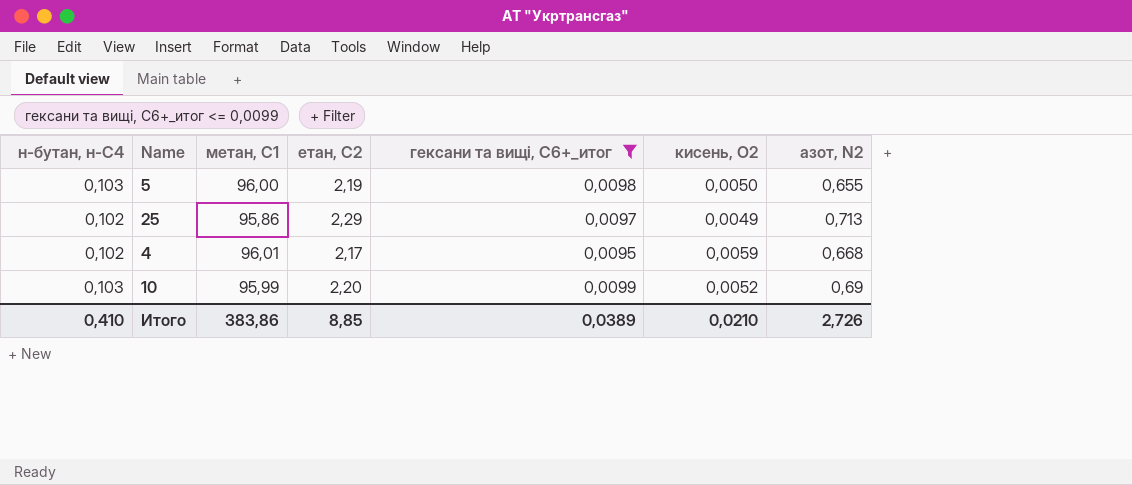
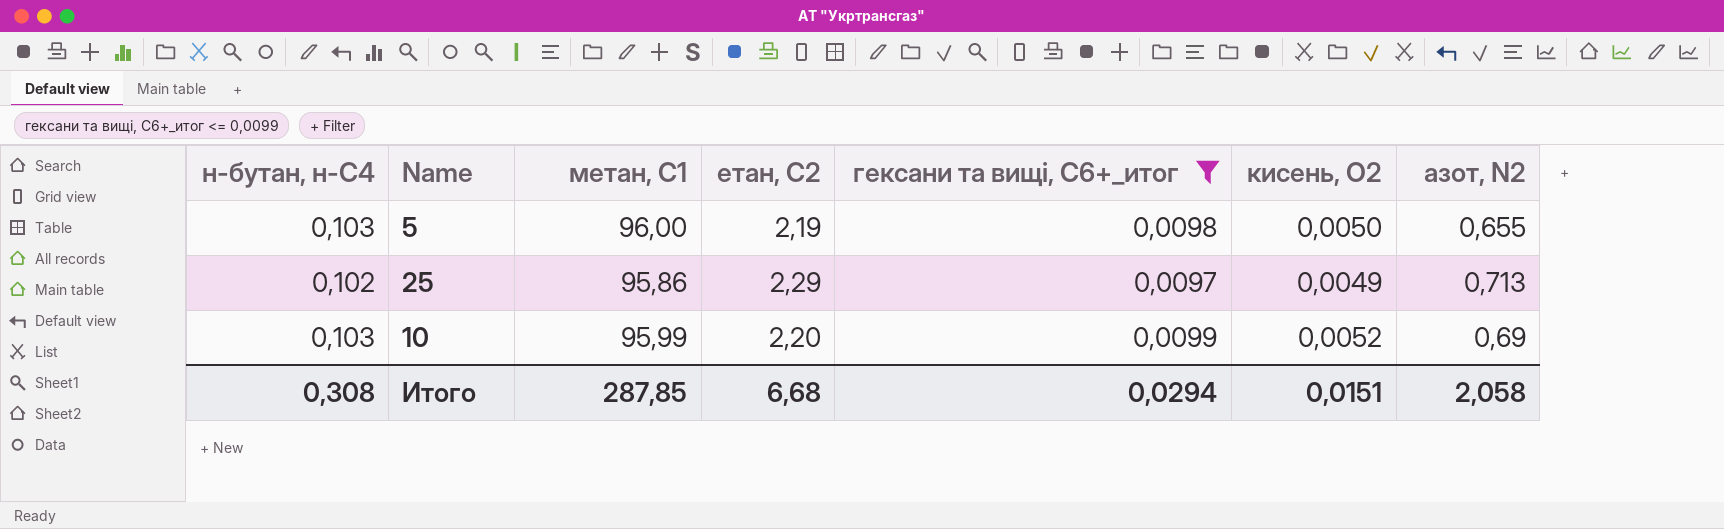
row 4: 0,102 | 96,01 | 2,17 | 0,0095 | 0,0059 | 0,668 -> none
Итого | н-бутан, н-С4: 0,410 -> 0,308
Итого | метан, С1: 383,86 -> 287,85
Итого | етан, С2: 8,85 -> 6,68
Итого | гексани та вищі, С6+_итог: 0,0389 -> 0,0294
Итого | кисень, О2: 0,0210 -> 0,0151
Итого | азот, N2: 2,726 -> 2,058

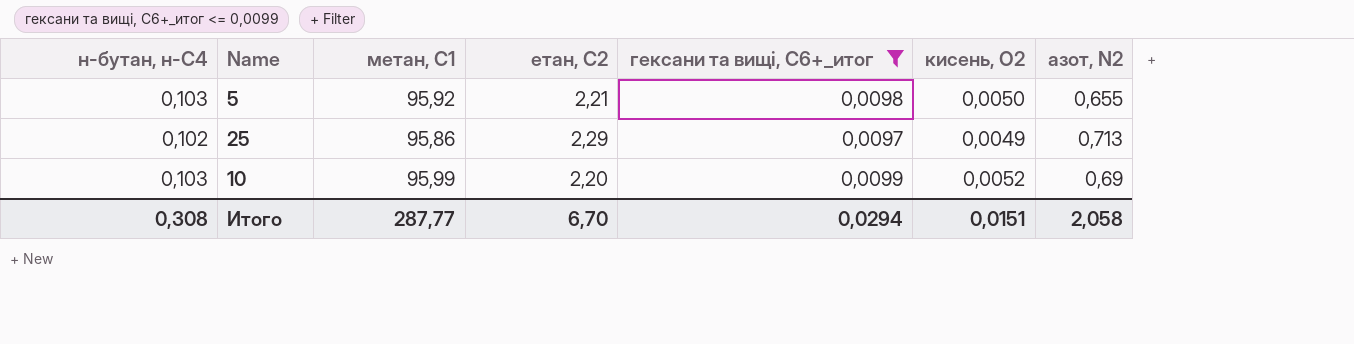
5 | метан, С1: 96,00 -> 95,92
5 | етан, С2: 2,19 -> 2,21
Итого | метан, С1: 287,85 -> 287,77
Итого | етан, С2: 6,68 -> 6,70

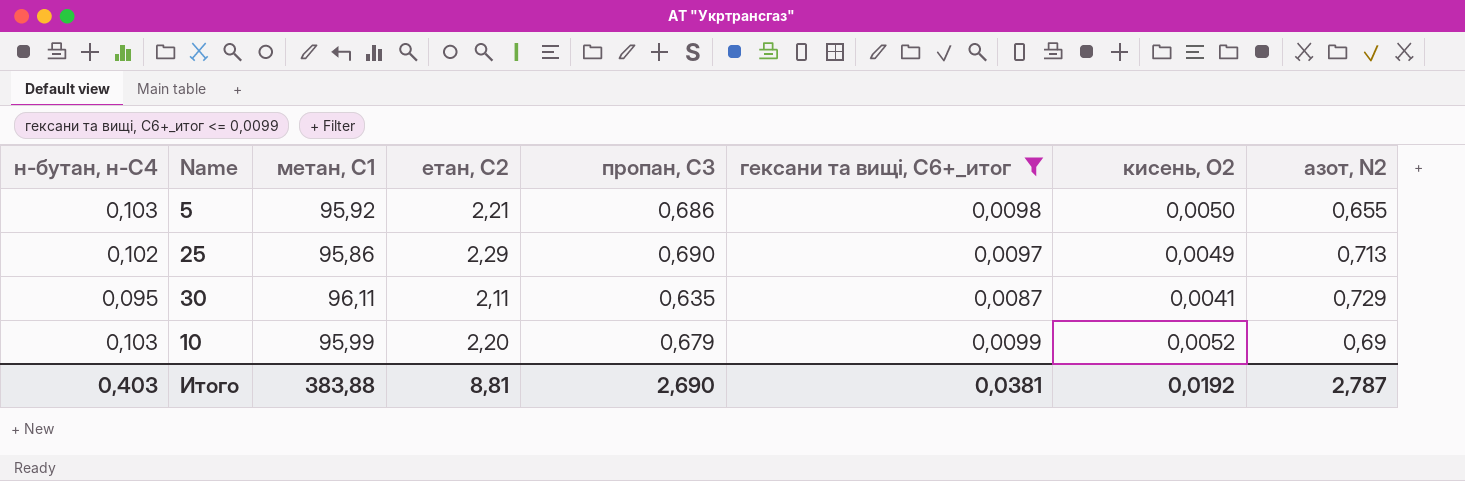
column пропан, С3 | position: none -> 5
row 30: none -> 0,095 | 96,11 | 2,11 | 0,635 | 0,0087 | 0,0041 | 0,729
Итого | н-бутан, н-С4: 0,308 -> 0,403
Итого | метан, С1: 287,77 -> 383,88
Итого | етан, С2: 6,70 -> 8,81
Итого | гексани та вищі, С6+_итог: 0,0294 -> 0,0381
Итого | кисень, О2: 0,0151 -> 0,0192
Итого | азот, N2: 2,058 -> 2,787

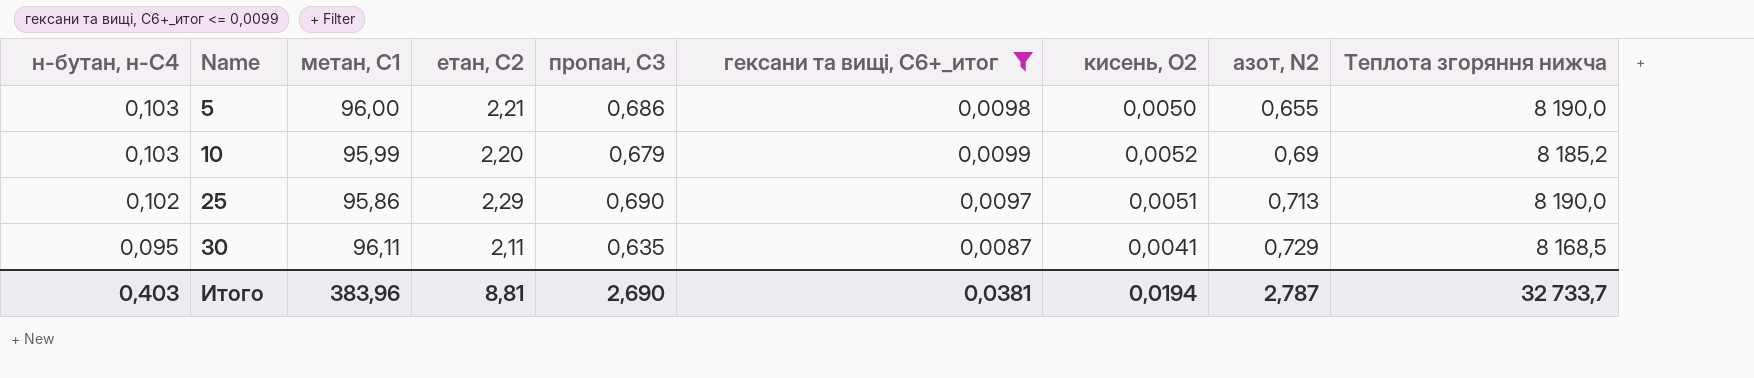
row order: none -> н-бутан, н-С4 descending
column Теплота згоряння нижча | position: none -> 9
5 | метан, С1: 95,92 -> 96,00
25 | кисень, О2: 0,0049 -> 0,0051
Итого | метан, С1: 383,88 -> 383,96
Итого | кисень, О2: 0,0192 -> 0,0194

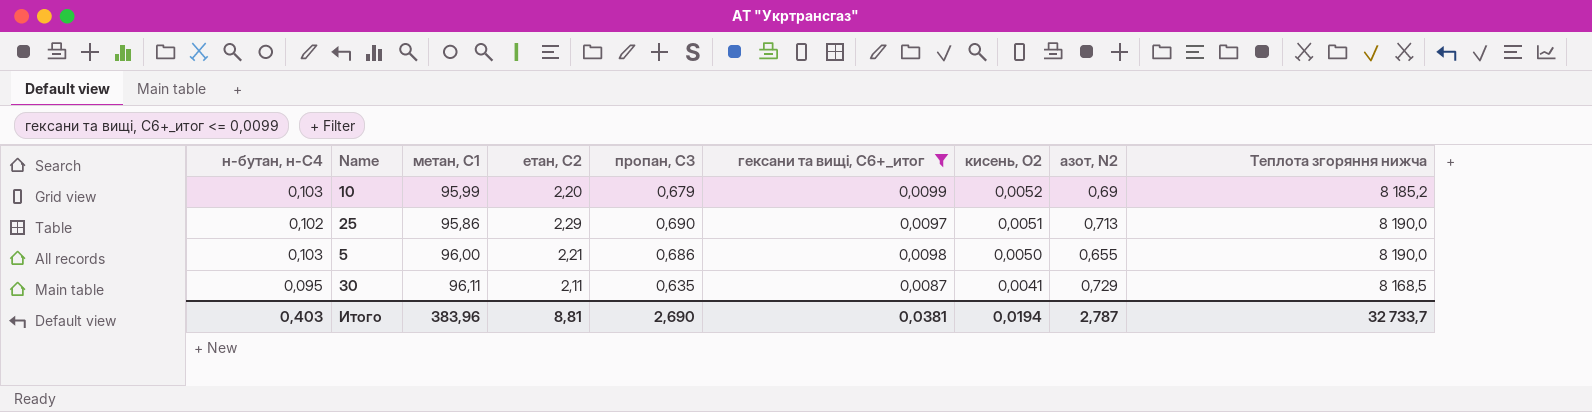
row order: н-бутан, н-С4 descending -> кисень, О2 descending

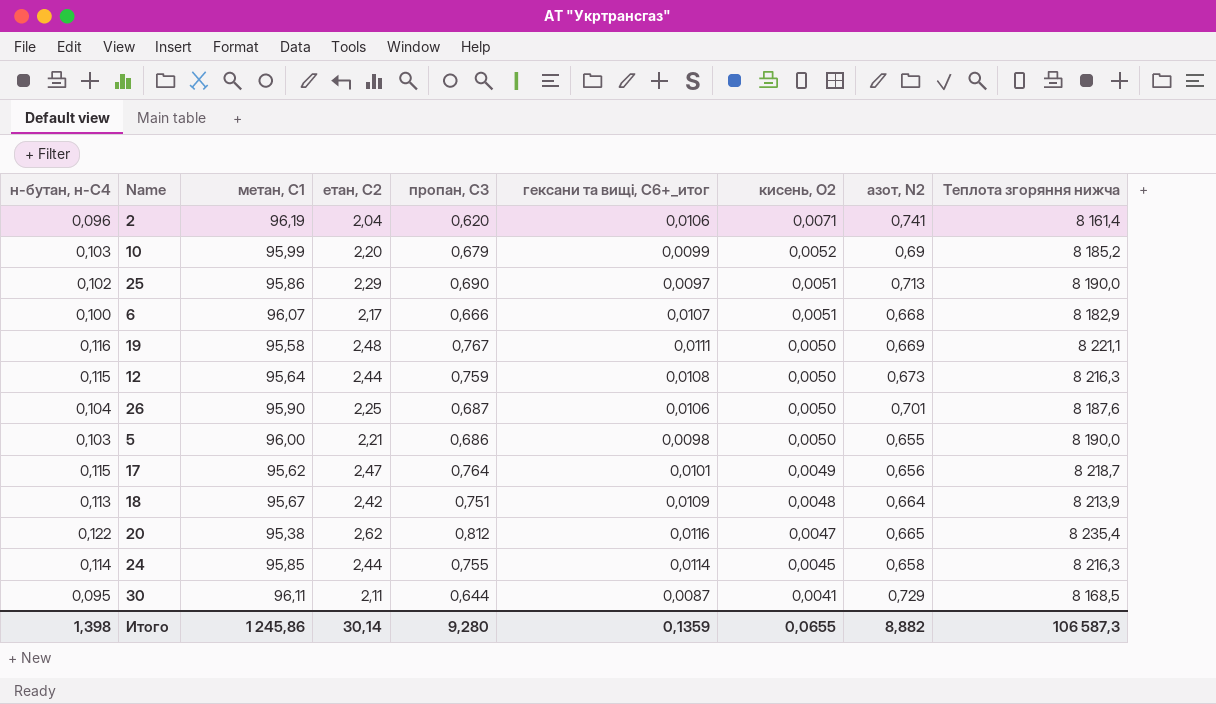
filter: гексани та вищі, С6+_итог <= 0,0099 -> none
30 | пропан, С3: 0,635 -> 0,644
Итого | н-бутан, н-С4: 0,403 -> 1,398
Итого | метан, С1: 383,96 -> 1 245,86
Итого | етан, С2: 8,81 -> 30,14
Итого | пропан, С3: 2,690 -> 9,280
Итого | гексани та вищі, С6+_итог: 0,0381 -> 0,1359
Итого | кисень, О2: 0,0194 -> 0,0655
Итого | азот, N2: 2,787 -> 8,882
Итого | Теплота згоряння нижча: 32 733,7 -> 106 587,3

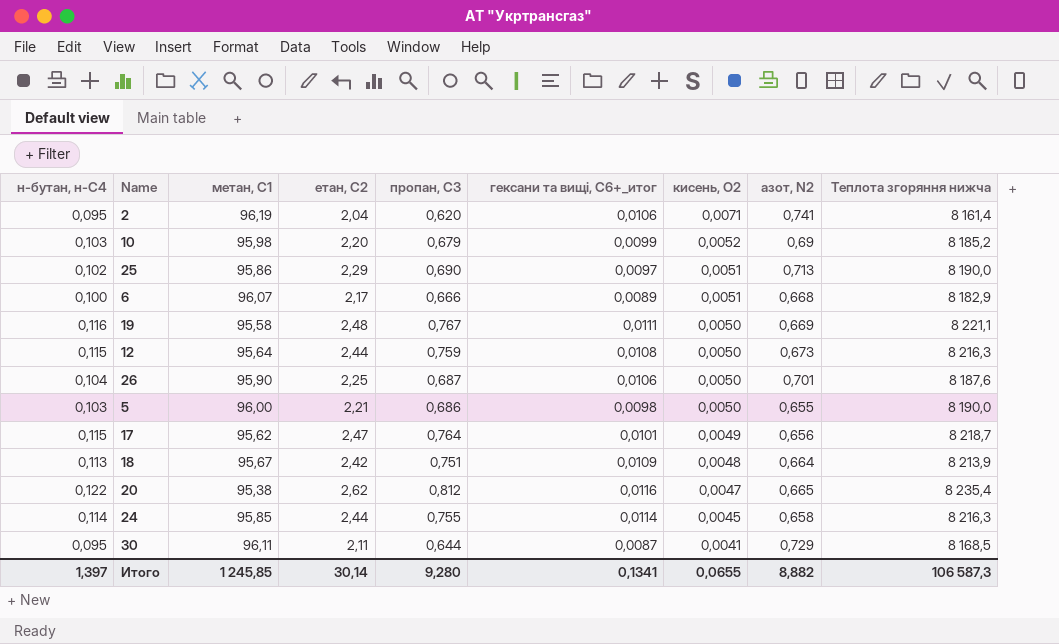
2 | н-бутан, н-С4: 0,096 -> 0,095
10 | метан, С1: 95,99 -> 95,98
6 | гексани та вищі, С6+_итог: 0,0107 -> 0,0089
Итого | н-бутан, н-С4: 1,398 -> 1,397
Итого | метан, С1: 1 245,86 -> 1 245,85
Итого | гексани та вищі, С6+_итог: 0,1359 -> 0,1341

